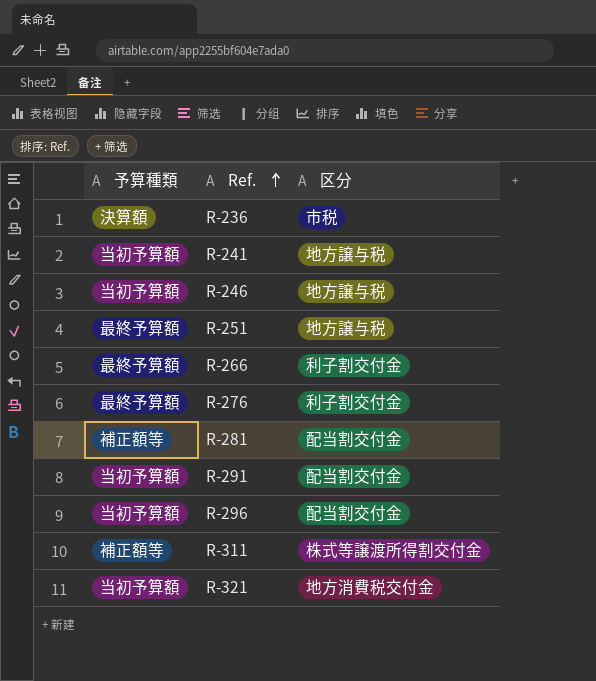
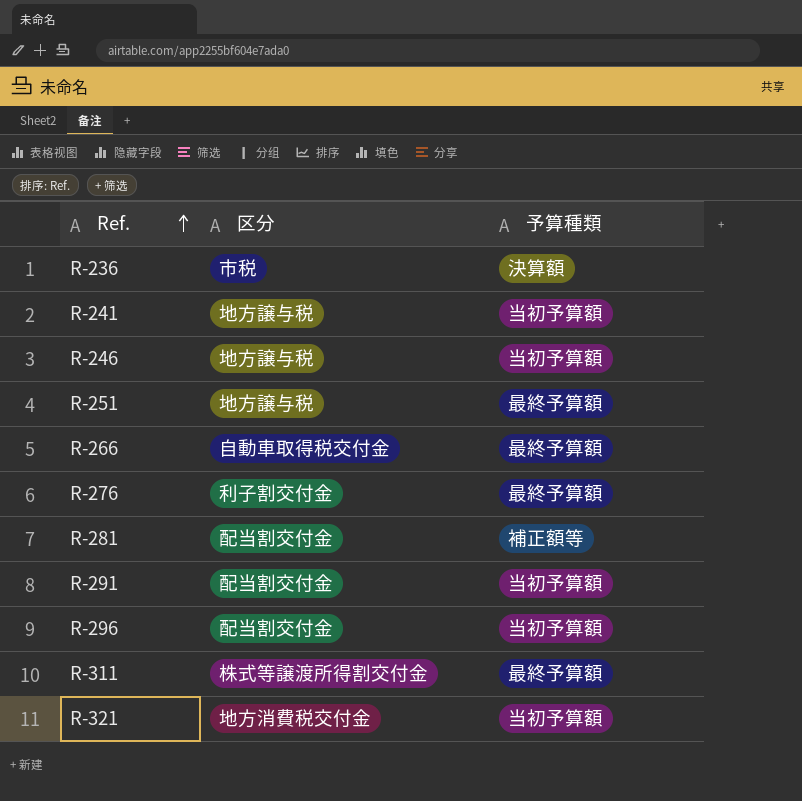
column 予算種類 | position: 1 -> 3
R-266 | 区分: 利子割交付金 -> 自動車取得税交付金
R-311 | 予算種類: 補正額等 -> 最終予算額

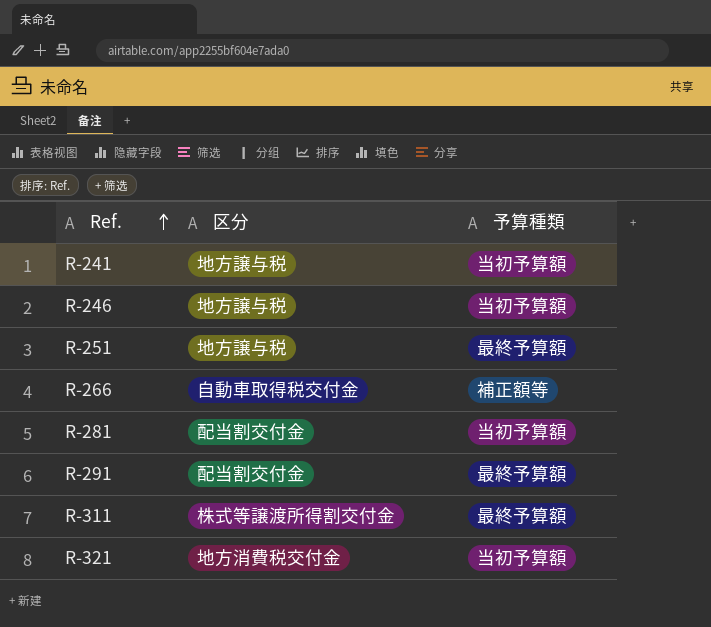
row R-236: 市税 | 決算額 -> none
row R-276: 利子割交付金 | 最終予算額 -> none
row R-296: 配当割交付金 | 当初予算額 -> none
R-266 | 予算種類: 最終予算額 -> 補正額等
R-281 | 予算種類: 補正額等 -> 当初予算額
R-291 | 予算種類: 当初予算額 -> 最終予算額

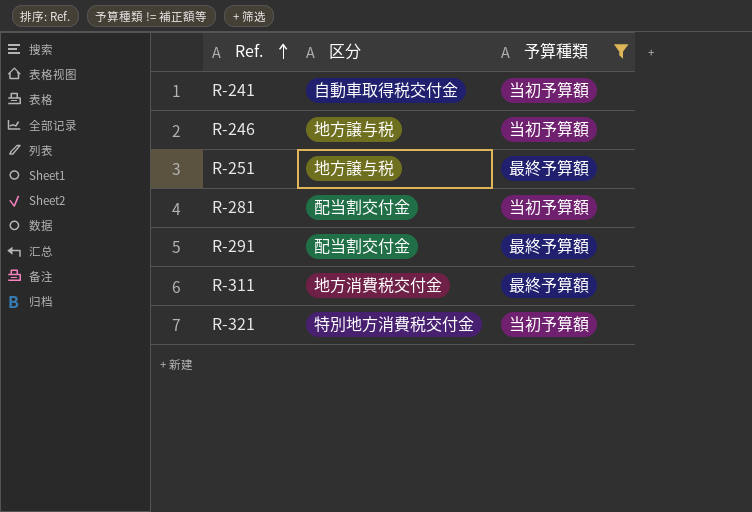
filter: none -> 予算種類 != 補正額等
R-241 | 区分: 地方譲与税 -> 自動車取得税交付金
R-311 | 区分: 株式等譲渡所得割交付金 -> 地方消費税交付金
R-321 | 区分: 地方消費税交付金 -> 特別地方消費税交付金

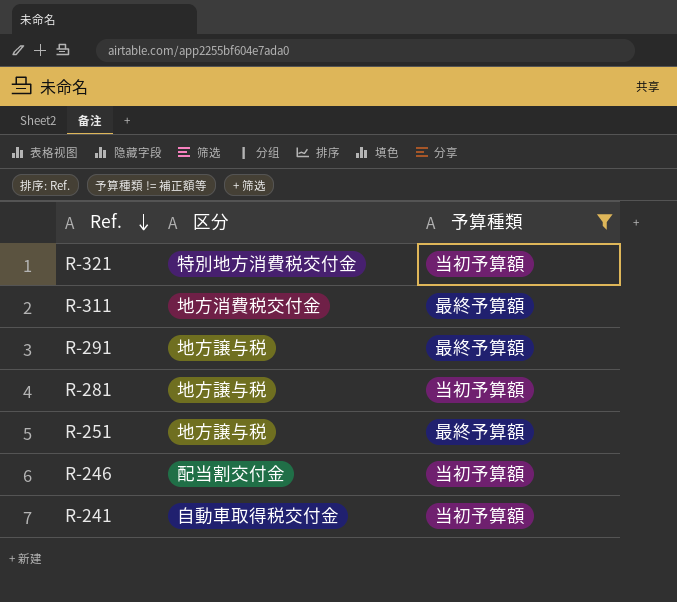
row order: Ref. ascending -> Ref. descending
R-291 | 区分: 配当割交付金 -> 地方譲与税
R-281 | 区分: 配当割交付金 -> 地方譲与税
R-246 | 区分: 地方譲与税 -> 配当割交付金

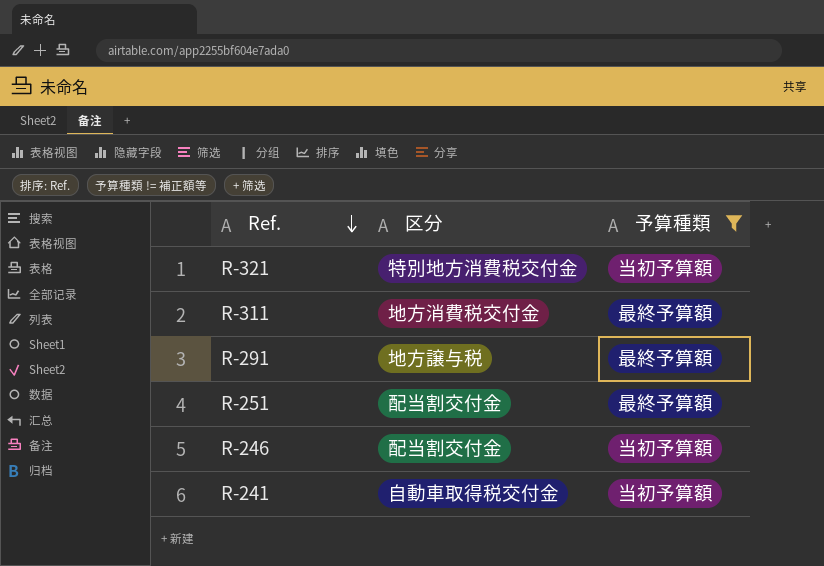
row R-281: 地方譲与税 | 当初予算額 -> none
R-251 | 区分: 地方譲与税 -> 配当割交付金

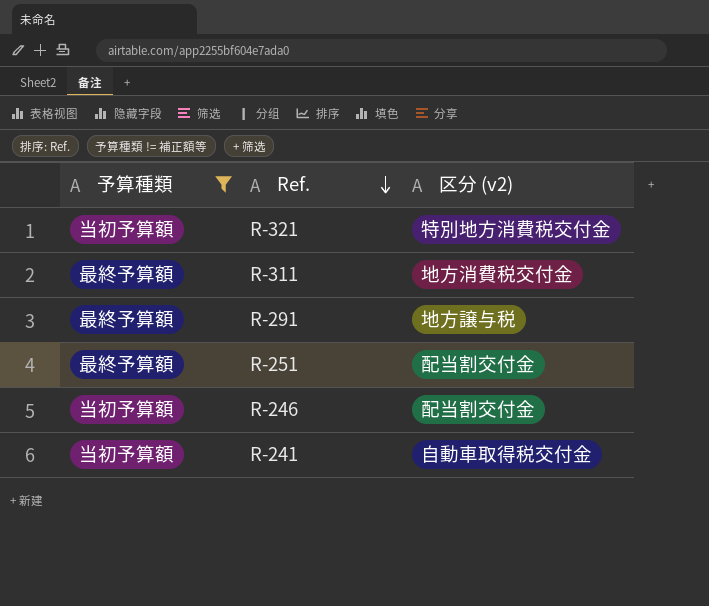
column 予算種類 | position: 3 -> 1
column name: 区分 -> 区分 (v2)

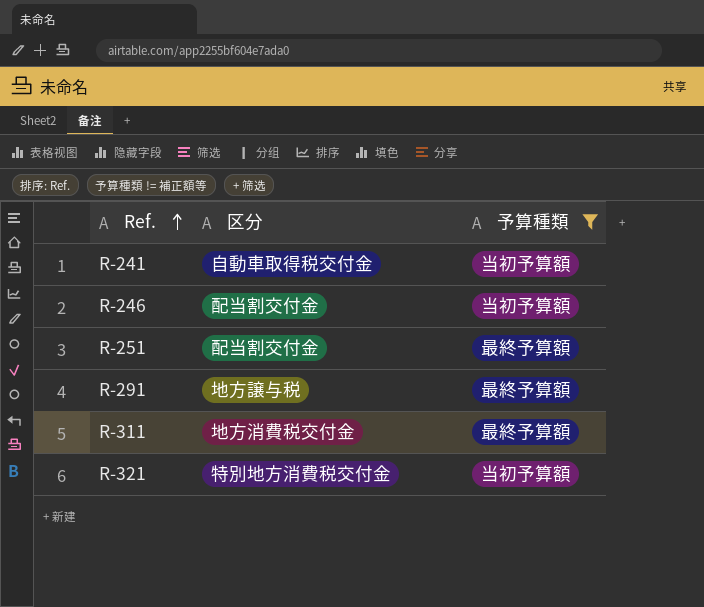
row order: Ref. descending -> Ref. ascending
column name: 区分 (v2) -> 区分
column 予算種類 | position: 1 -> 3

